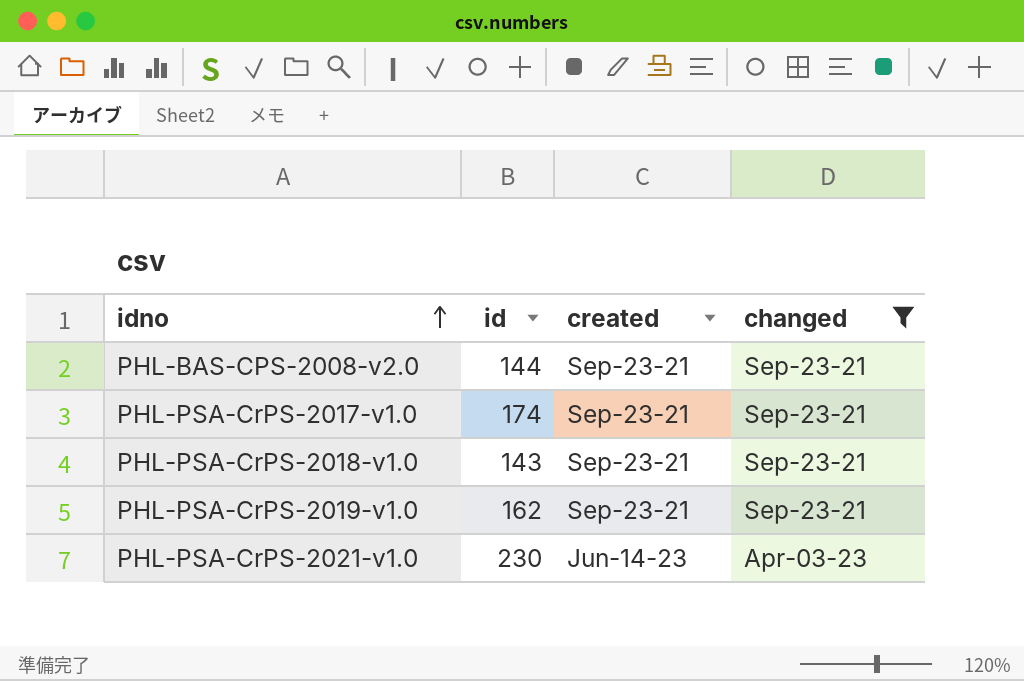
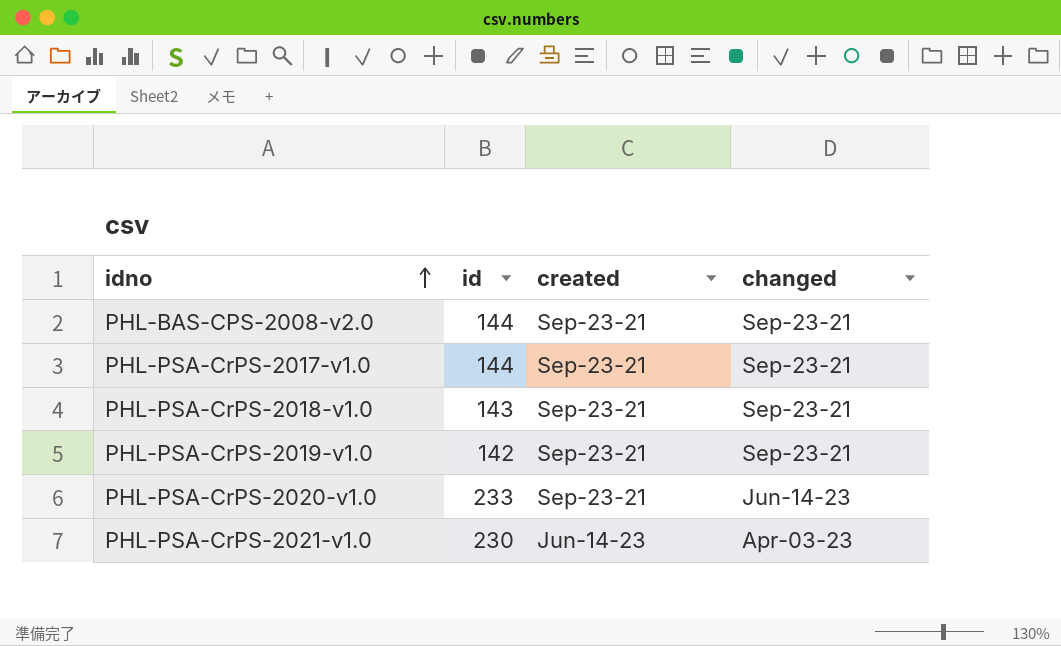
filter: changed != Jun-14-23 -> none
PHL-PSA-CrPS-2017-v1.0 | id: 174 -> 144
PHL-PSA-CrPS-2019-v1.0 | id: 162 -> 142

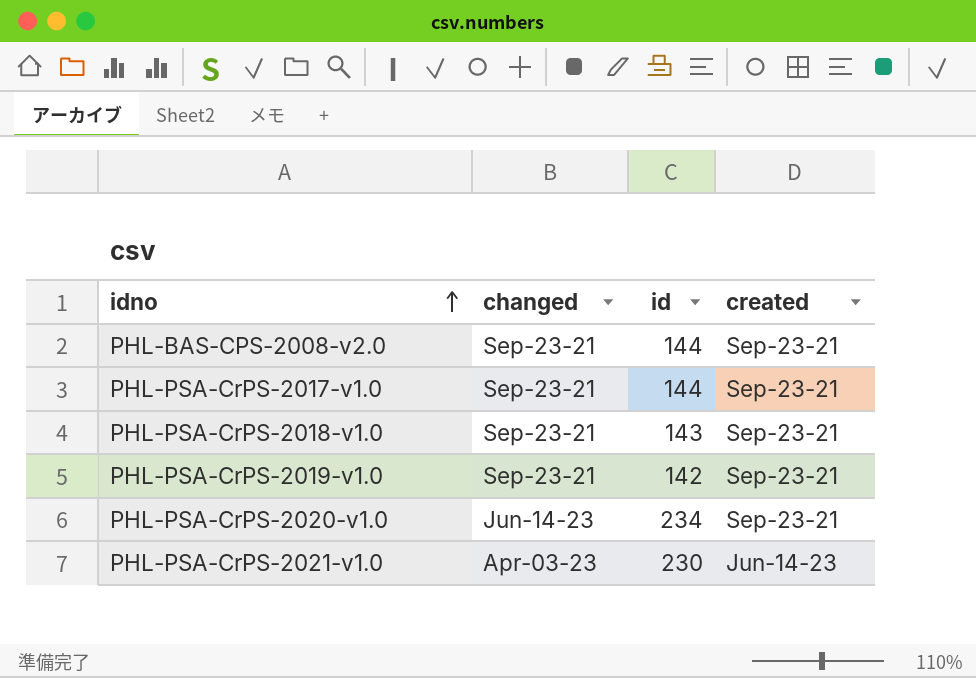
column changed | position: 4 -> 2
PHL-PSA-CrPS-2020-v1.0 | id: 233 -> 234

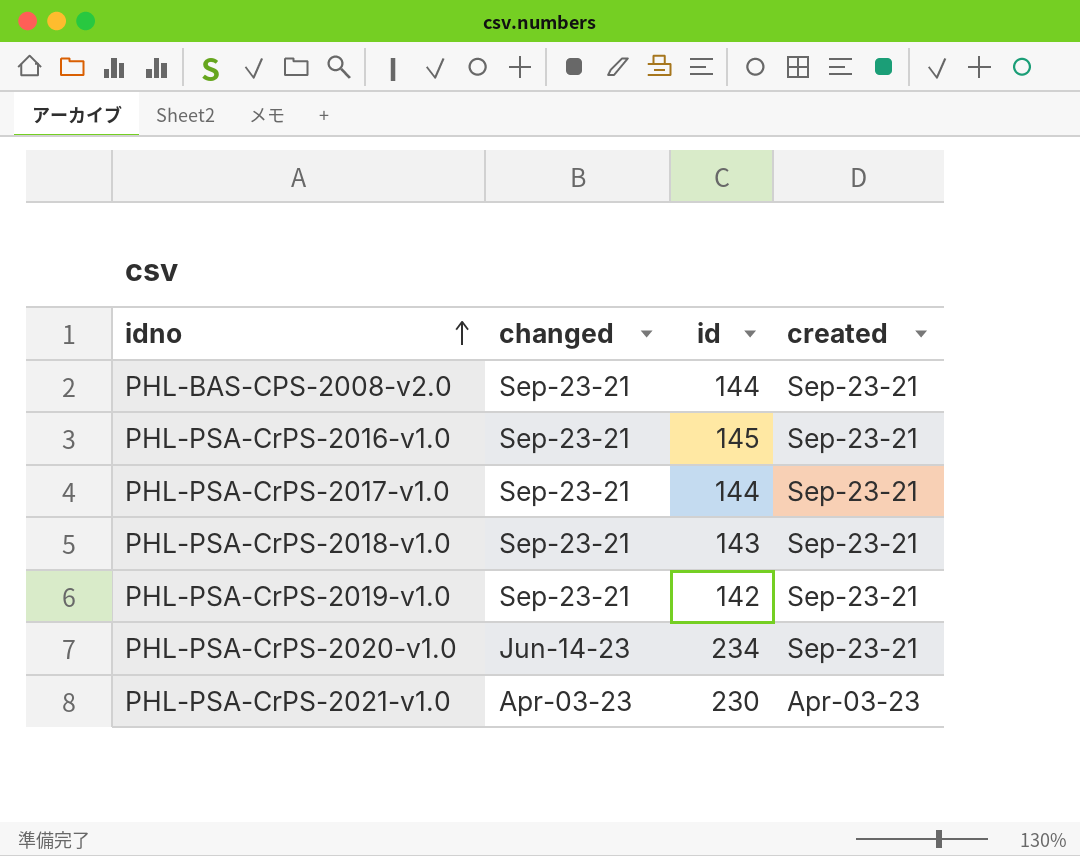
row PHL-PSA-CrPS-2016-v1.0: none -> Sep-23-21 | 145 | Sep-23-21
PHL-PSA-CrPS-2021-v1.0 | created: Jun-14-23 -> Apr-03-23

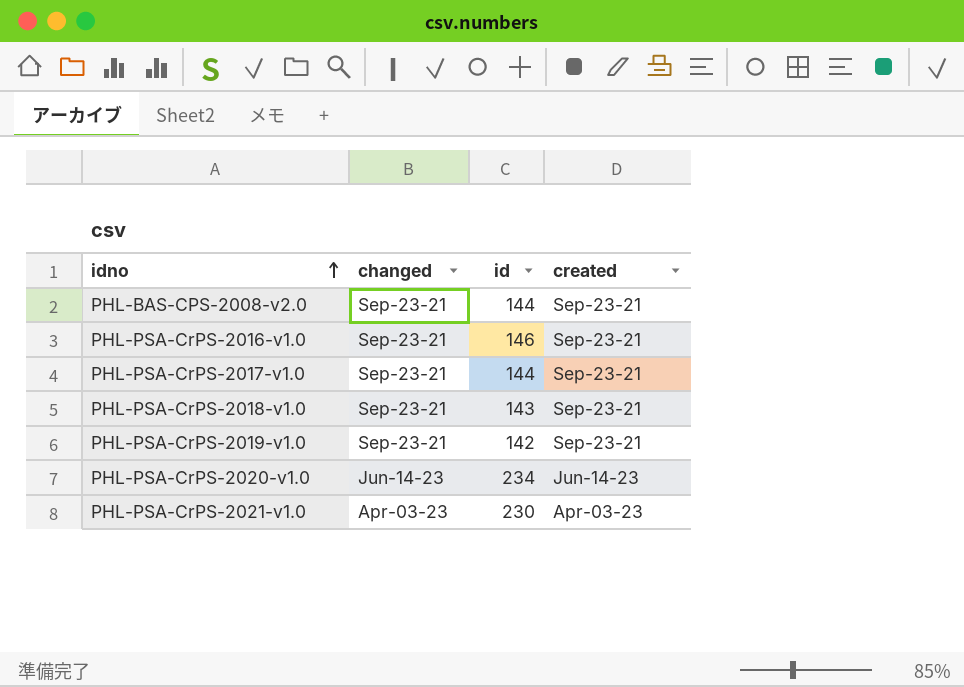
PHL-PSA-CrPS-2016-v1.0 | id: 145 -> 146
PHL-PSA-CrPS-2020-v1.0 | created: Sep-23-21 -> Jun-14-23

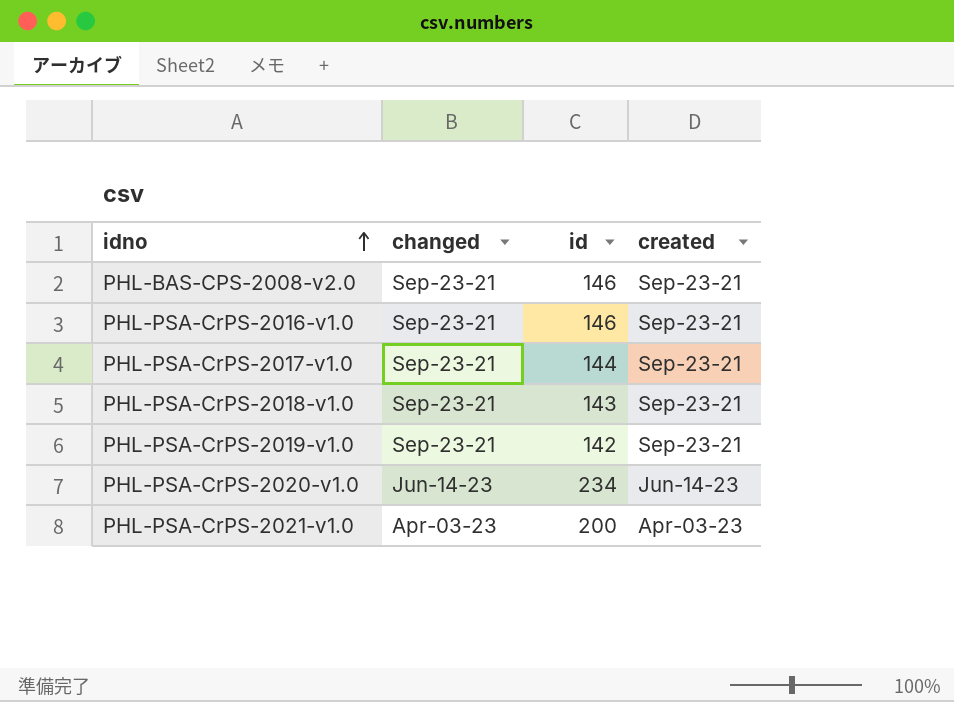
PHL-BAS-CPS-2008-v2.0 | id: 144 -> 146
PHL-PSA-CrPS-2021-v1.0 | id: 230 -> 200

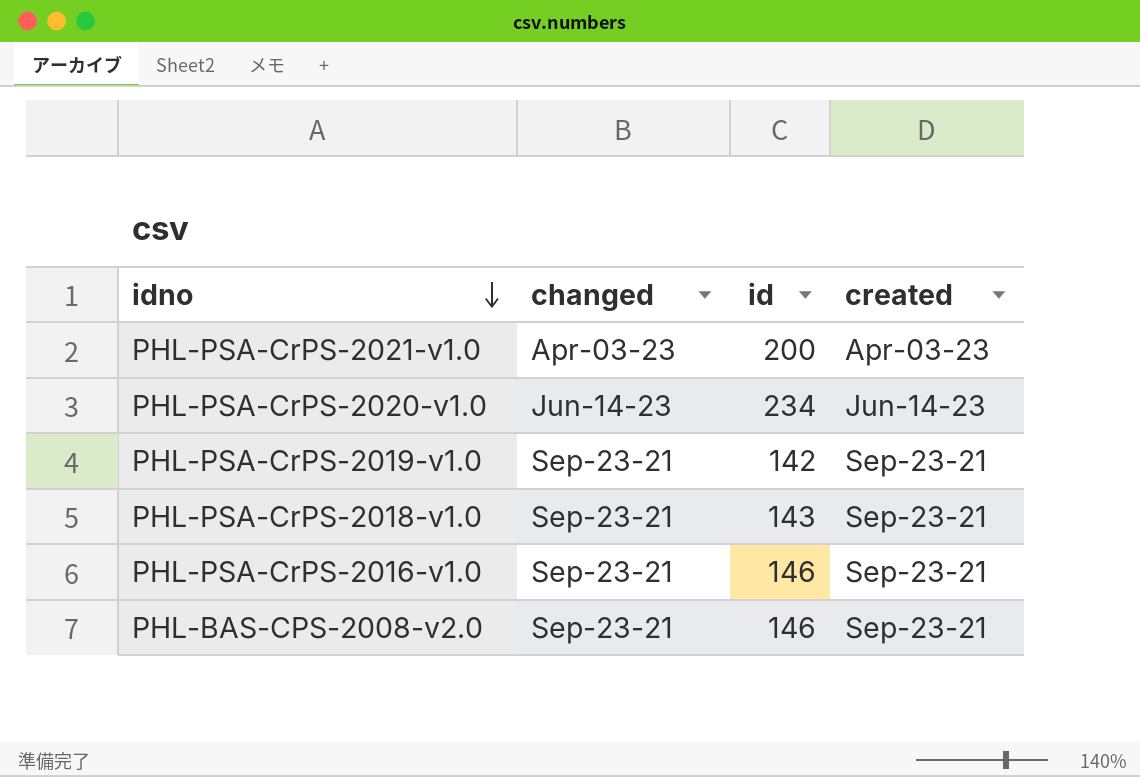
row order: idno ascending -> idno descending
row PHL-PSA-CrPS-2017-v1.0: Sep-23-21 | 144 | Sep-23-21 -> none

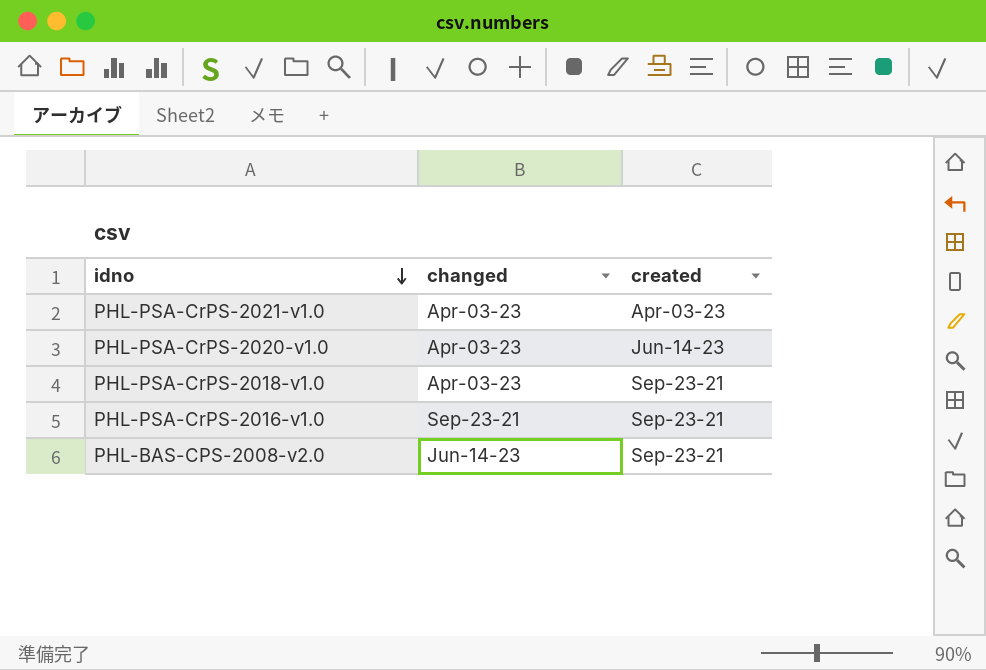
column id | position: 3 -> none
row PHL-PSA-CrPS-2019-v1.0: Sep-23-21 | 142 | Sep-23-21 -> none
PHL-PSA-CrPS-2020-v1.0 | changed: Jun-14-23 -> Apr-03-23
PHL-PSA-CrPS-2018-v1.0 | changed: Sep-23-21 -> Apr-03-23
PHL-BAS-CPS-2008-v2.0 | changed: Sep-23-21 -> Jun-14-23

